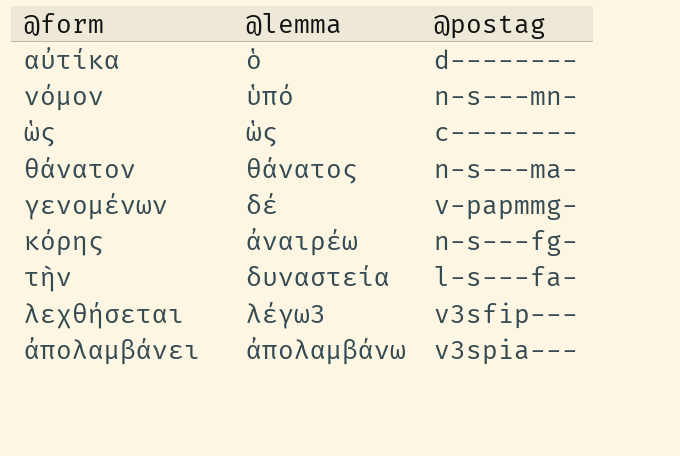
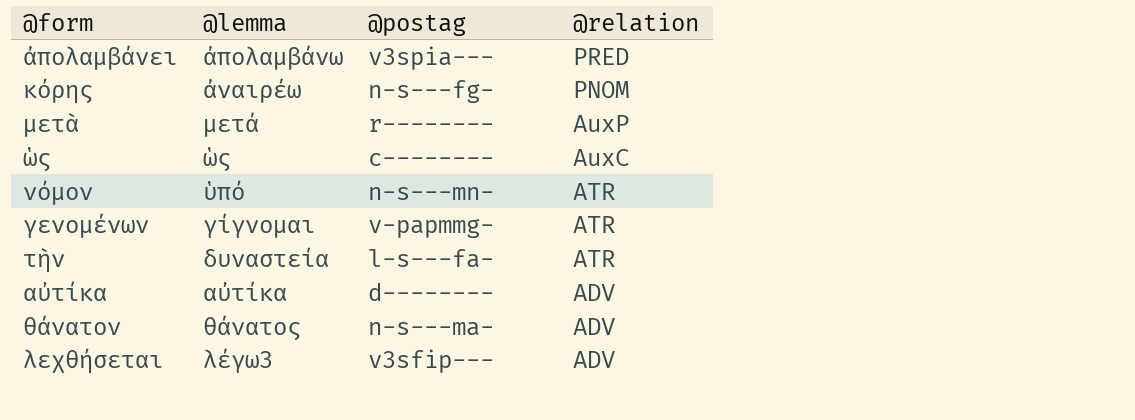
row order: none -> @relation descending
column @relation | position: none -> 4
row μετὰ: none -> μετά | r-------- | AuxP
γενομένων | @lemma: δέ -> γίγνομαι
αὐτίκα | @lemma: ὁ -> αὐτίκα

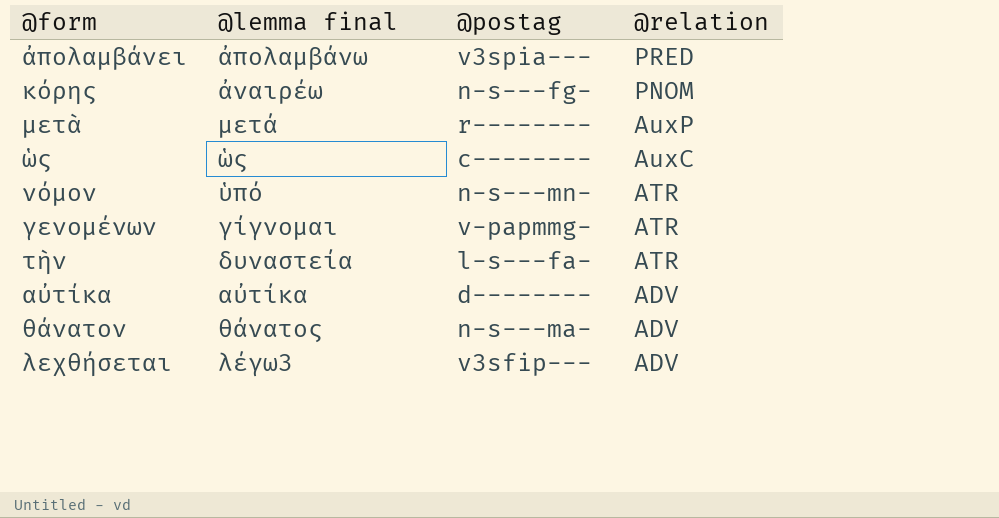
column name: @lemma -> @lemma final

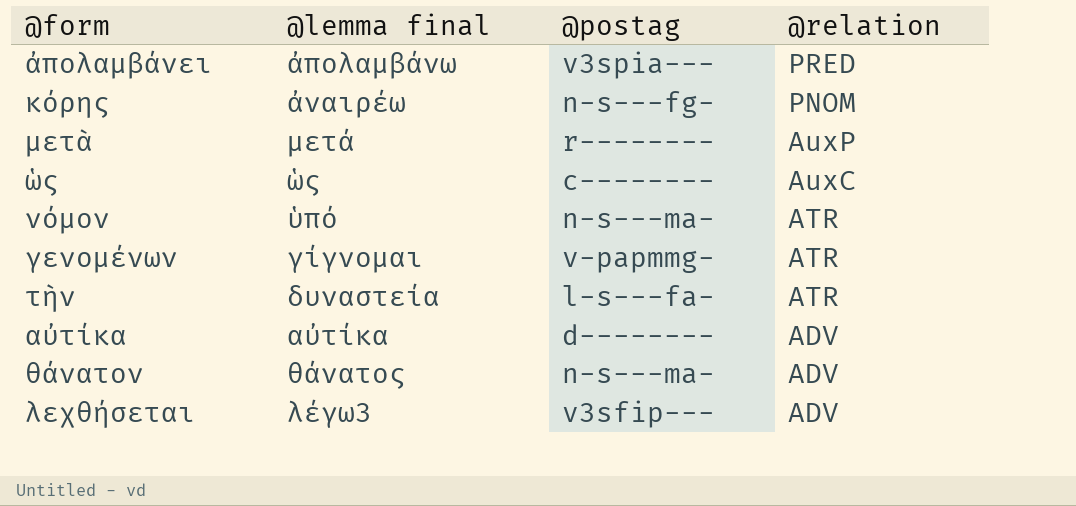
νόμον | @postag: n-s---mn- -> n-s---ma-

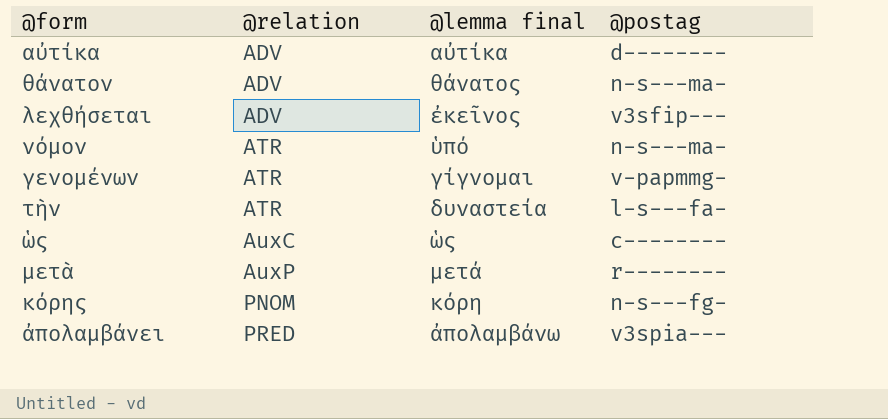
row order: @relation descending -> @relation ascending
column @relation | position: 4 -> 2
λεχθήσεται | @lemma final: λέγω3 -> ἐκεῖνος
κόρης | @lemma final: ἀναιρέω -> κόρη

